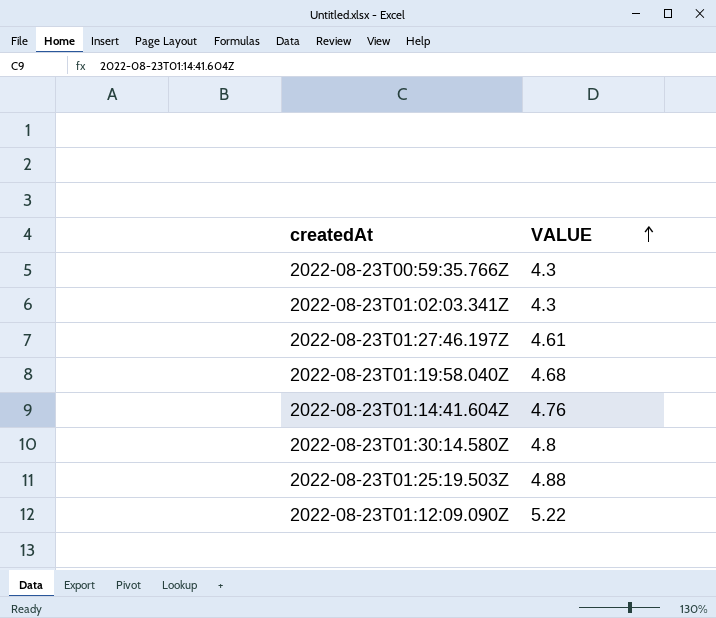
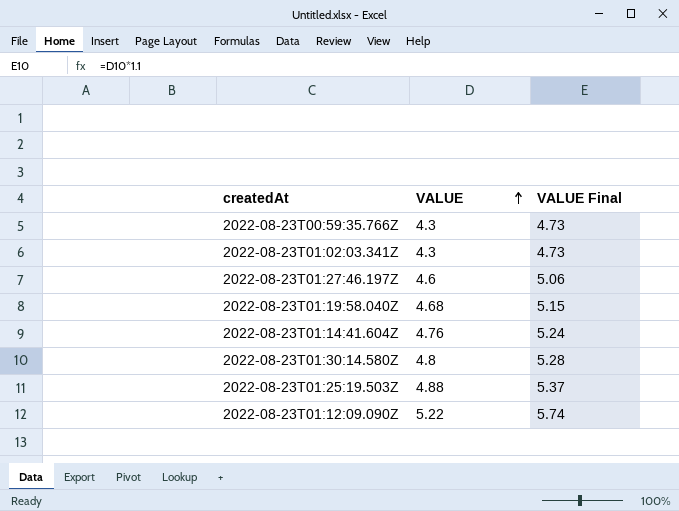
column VALUE Final | formula: none -> [VALUE] * 1.1
2022-08-23T01:27:46.197Z | VALUE: 4.61 -> 4.6

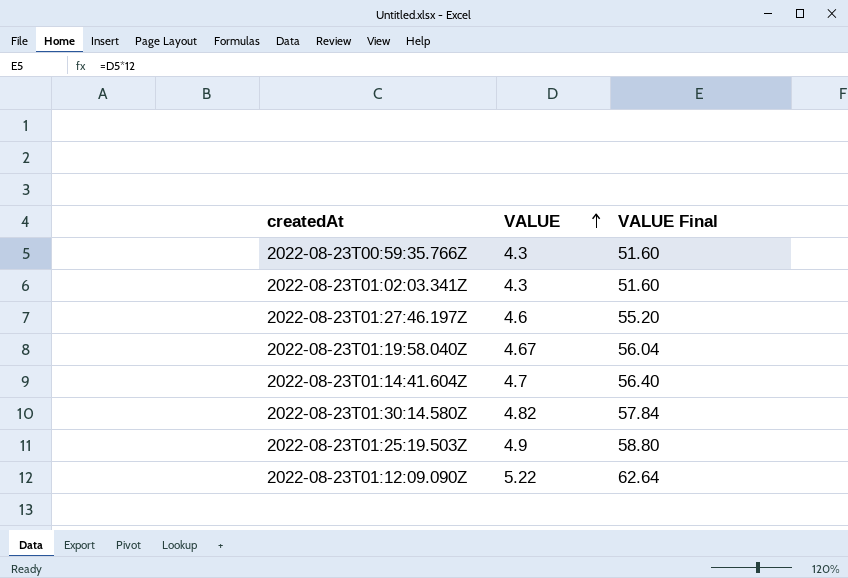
column VALUE Final | formula: [VALUE] * 1.1 -> [VALUE] * 12
2022-08-23T01:19:58.040Z | VALUE: 4.68 -> 4.67
2022-08-23T01:14:41.604Z | VALUE: 4.76 -> 4.7
2022-08-23T01:30:14.580Z | VALUE: 4.8 -> 4.82
2022-08-23T01:25:19.503Z | VALUE: 4.88 -> 4.9

